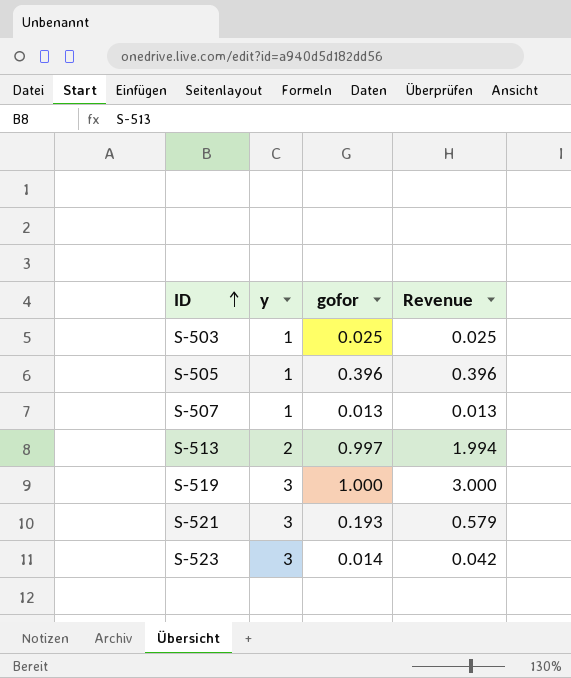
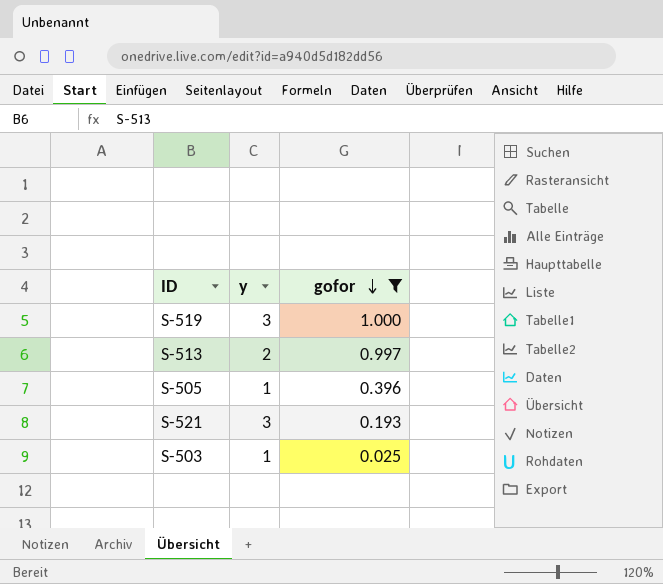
filter: none -> gofor >= 0.025
row order: ID ascending -> gofor descending
column Revenue | formula: [y] * [gofor] -> none

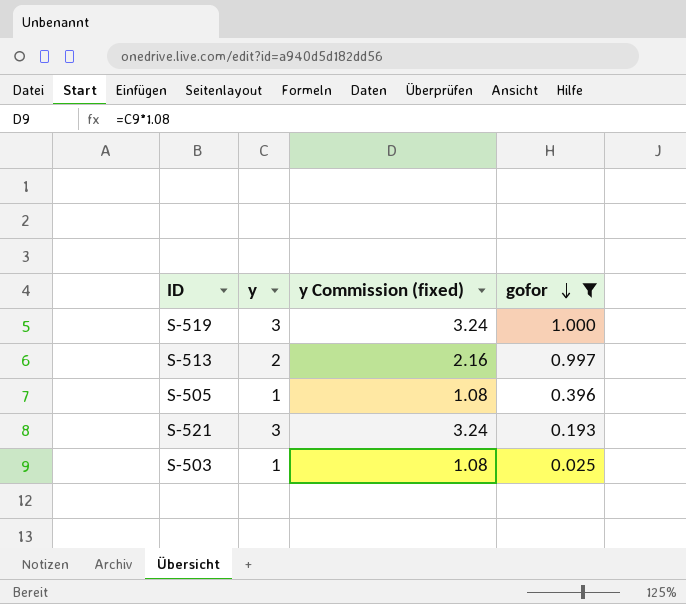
column y Commission (fixed) | formula: none -> [y] * 1.08

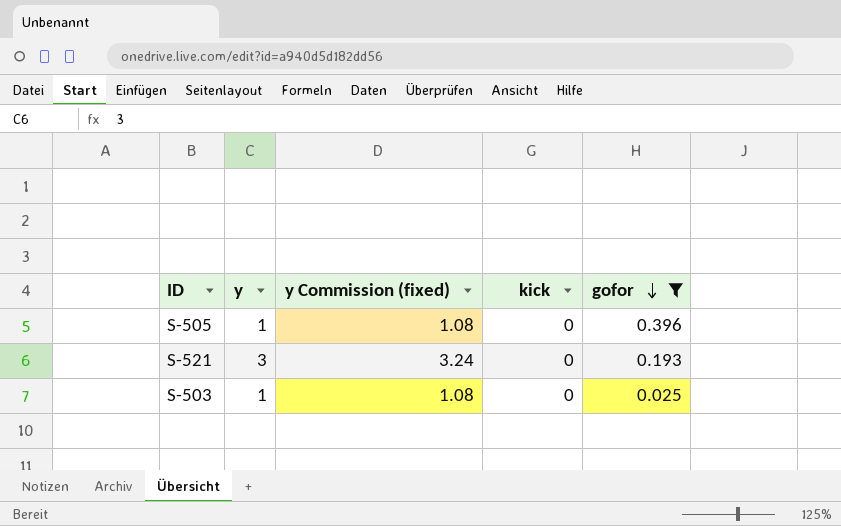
column kick | position: none -> 4
row S-519: 3 | 3.24 | 1.000 -> none
row S-513: 2 | 2.16 | 0.997 -> none

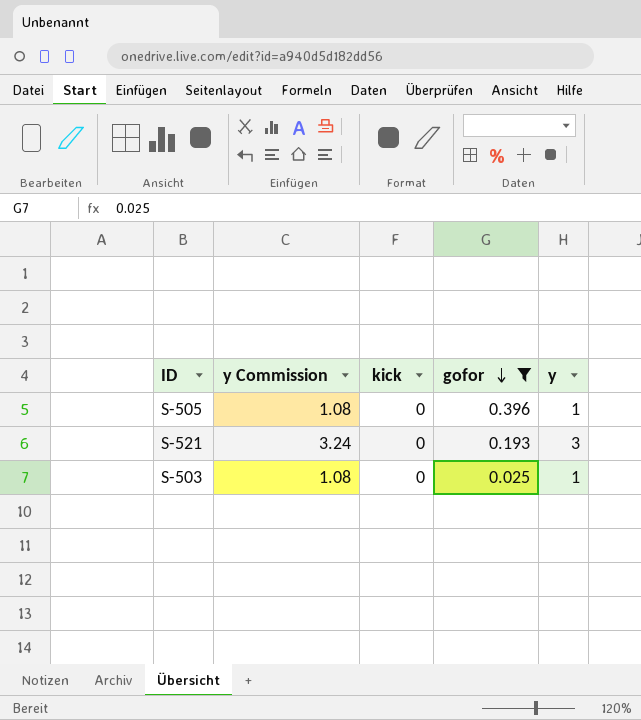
column name: y Commission (fixed) -> y Commission
column y | position: 2 -> 5

